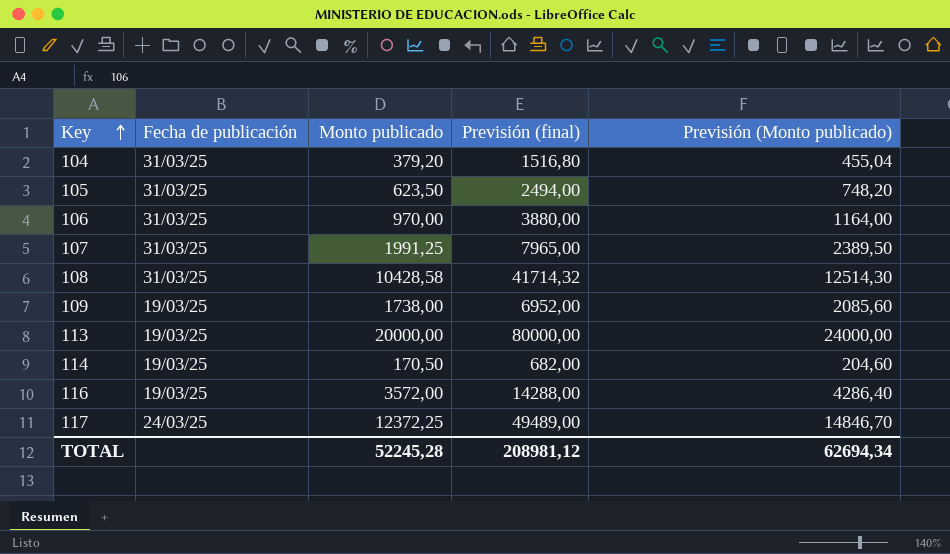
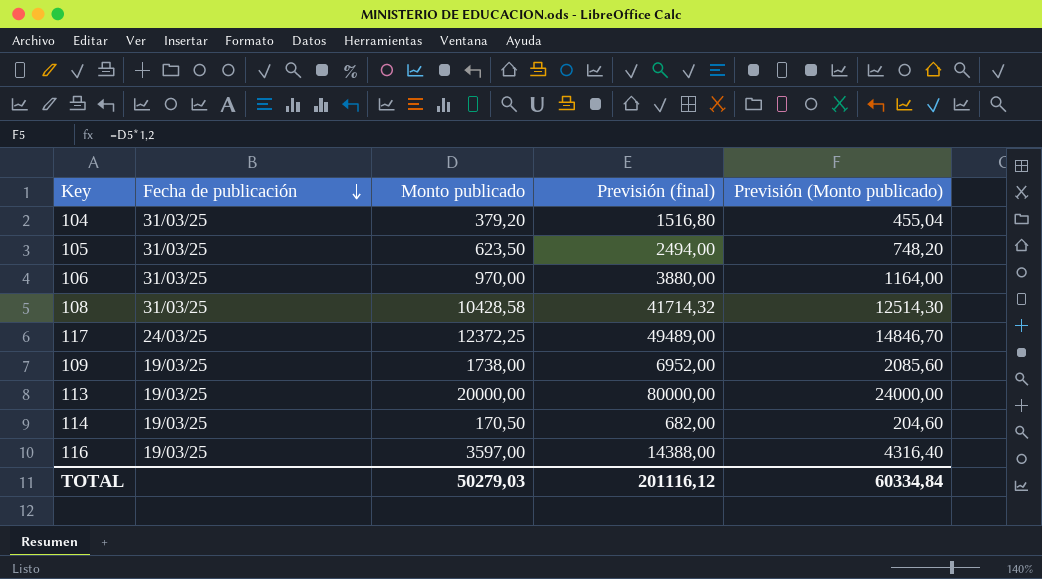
row order: Key ascending -> Fecha de publicación descending
row 107: 31/03/25 | 1991,25 | 7965,00 | 2389,50 -> none
116 | Monto publicado: 3572,00 -> 3597,00
116 | Previsión (final): 14288,00 -> 14388,00
116 | Previsión (Monto publicado): 4286,40 -> 4316,40
TOTAL | Monto publicado: 52245,28 -> 50279,03
TOTAL | Previsión (final): 208981,12 -> 201116,12
TOTAL | Previsión (Monto publicado): 62694,34 -> 60334,84

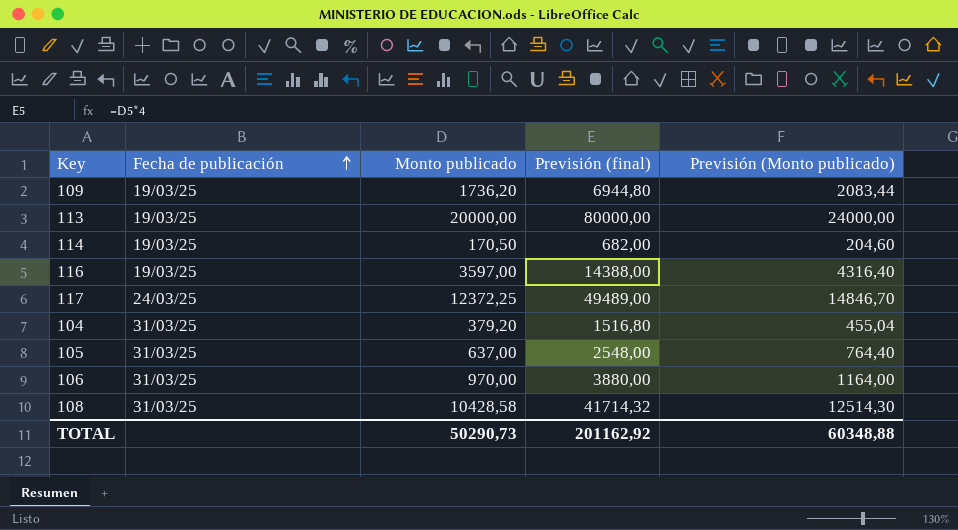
row order: Fecha de publicación descending -> Fecha de publicación ascending
109 | Monto publicado: 1738,00 -> 1736,20
109 | Previsión (final): 6952,00 -> 6944,80
109 | Previsión (Monto publicado): 2085,60 -> 2083,44
105 | Monto publicado: 623,50 -> 637,00
105 | Previsión (final): 2494,00 -> 2548,00
105 | Previsión (Monto publicado): 748,20 -> 764,40
TOTAL | Monto publicado: 50279,03 -> 50290,73
TOTAL | Previsión (final): 201116,12 -> 201162,92
TOTAL | Previsión (Monto publicado): 60334,84 -> 60348,88

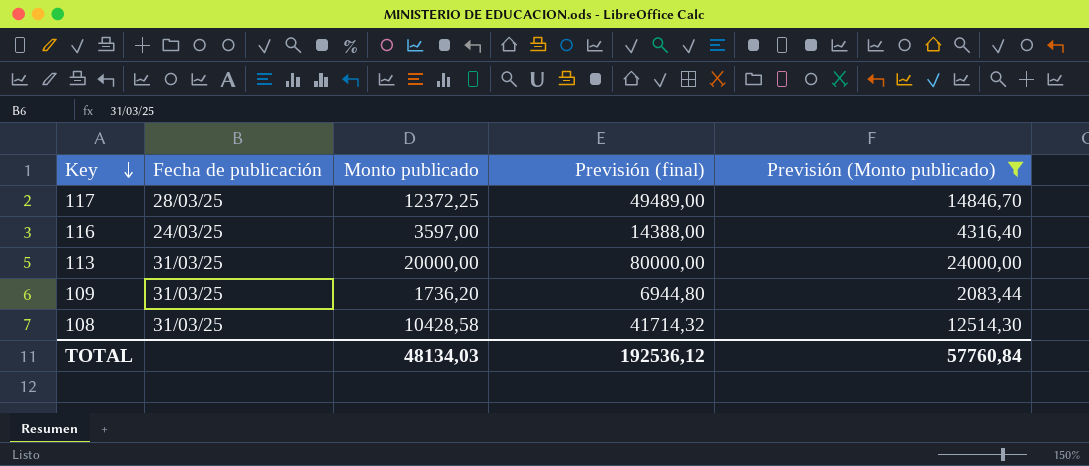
filter: none -> Previsión (Monto publicado) >= 2083,44
row order: Fecha de publicación ascending -> Key descending
117 | Fecha de publicación: 24/03/25 -> 28/03/25
116 | Fecha de publicación: 19/03/25 -> 24/03/25
113 | Fecha de publicación: 19/03/25 -> 31/03/25
109 | Fecha de publicación: 19/03/25 -> 31/03/25
TOTAL | Monto publicado: 50290,73 -> 48134,03
TOTAL | Previsión (final): 201162,92 -> 192536,12
TOTAL | Previsión (Monto publicado): 60348,88 -> 57760,84

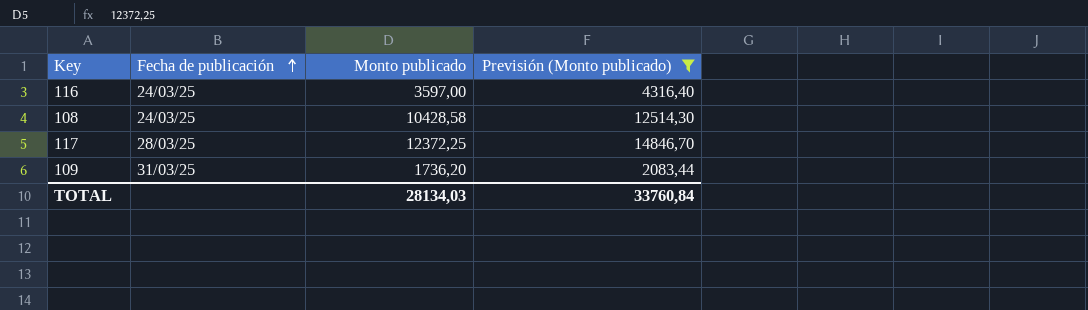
row order: Key descending -> Fecha de publicación ascending
column Previsión (final) | formula: [Monto publicado] * 4 -> none
row 113: 31/03/25 | 20000,00 | 80000,00 | 24000,00 -> none
108 | Fecha de publicación: 31/03/25 -> 24/03/25
TOTAL | Monto publicado: 48134,03 -> 28134,03
TOTAL | Previsión (Monto publicado): 57760,84 -> 33760,84

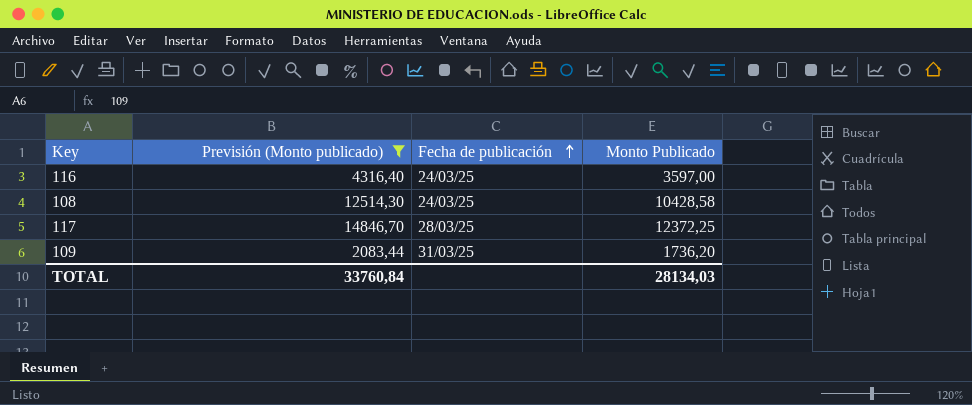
column Previsión (Monto publicado) | position: 4 -> 2
column name: Monto publicado -> Monto Publicado

